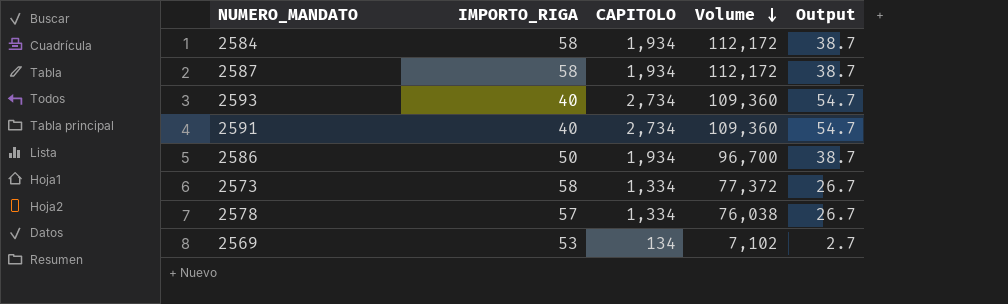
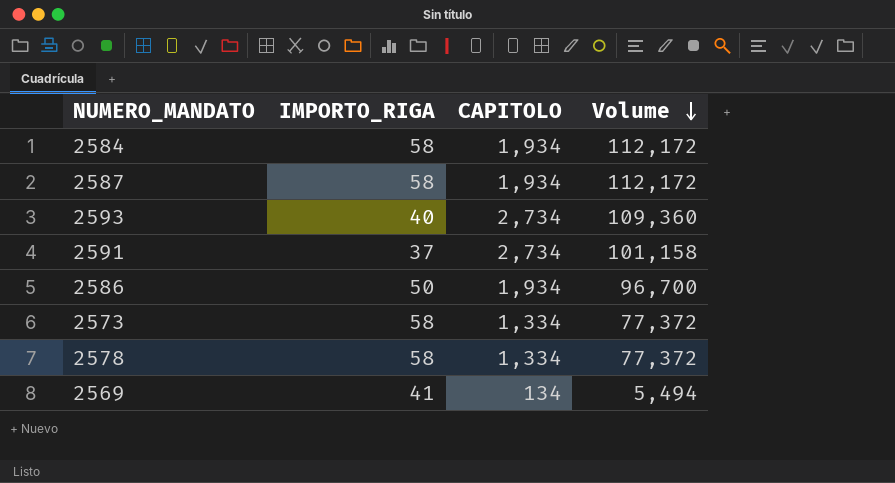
column Output | formula: [CAPITOLO] * 0.02 -> none
2591 | IMPORTO_RIGA: 40 -> 37
2591 | Volume: 109,360 -> 101,158
2578 | IMPORTO_RIGA: 57 -> 58
2578 | Volume: 76,038 -> 77,372
2569 | IMPORTO_RIGA: 53 -> 41
2569 | Volume: 7,102 -> 5,494

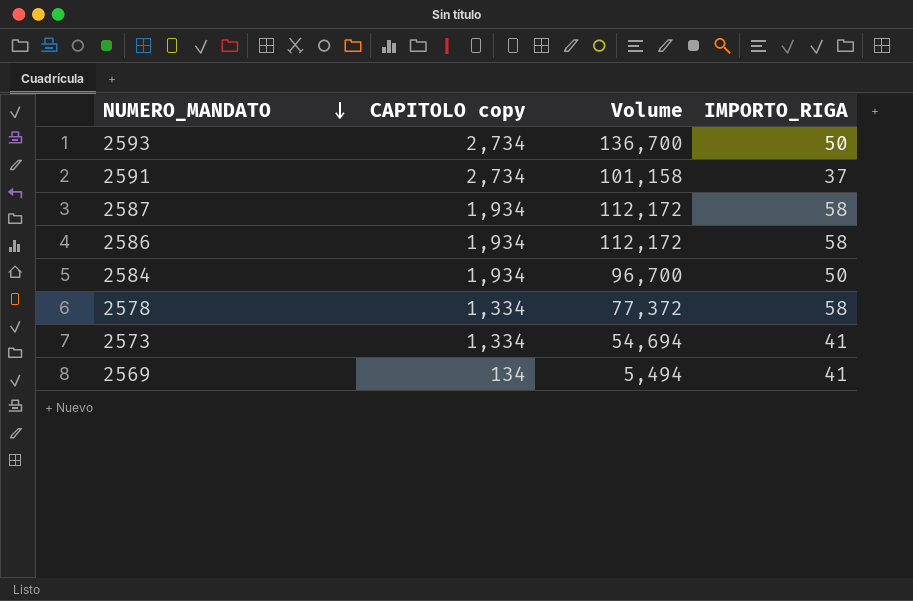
row order: Volume descending -> NUMERO_MANDATO descending
column name: CAPITOLO -> CAPITOLO copy
column IMPORTO_RIGA | position: 2 -> 4
2593 | Volume: 109,360 -> 136,700
2593 | IMPORTO_RIGA: 40 -> 50
2586 | Volume: 96,700 -> 112,172
2586 | IMPORTO_RIGA: 50 -> 58
2584 | Volume: 112,172 -> 96,700
2584 | IMPORTO_RIGA: 58 -> 50
2573 | Volume: 77,372 -> 54,694
2573 | IMPORTO_RIGA: 58 -> 41

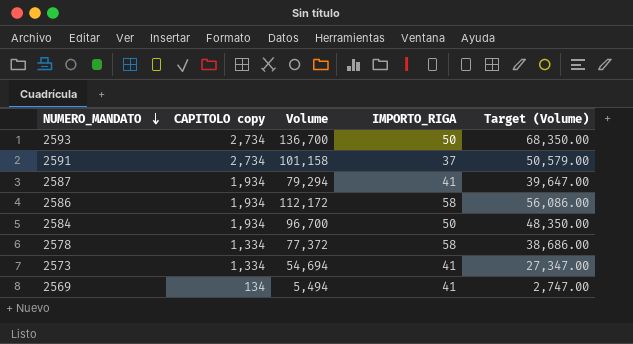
column Target (Volume) | formula: none -> [Volume] * 0.5
2587 | Volume: 112,172 -> 79,294
2587 | IMPORTO_RIGA: 58 -> 41

